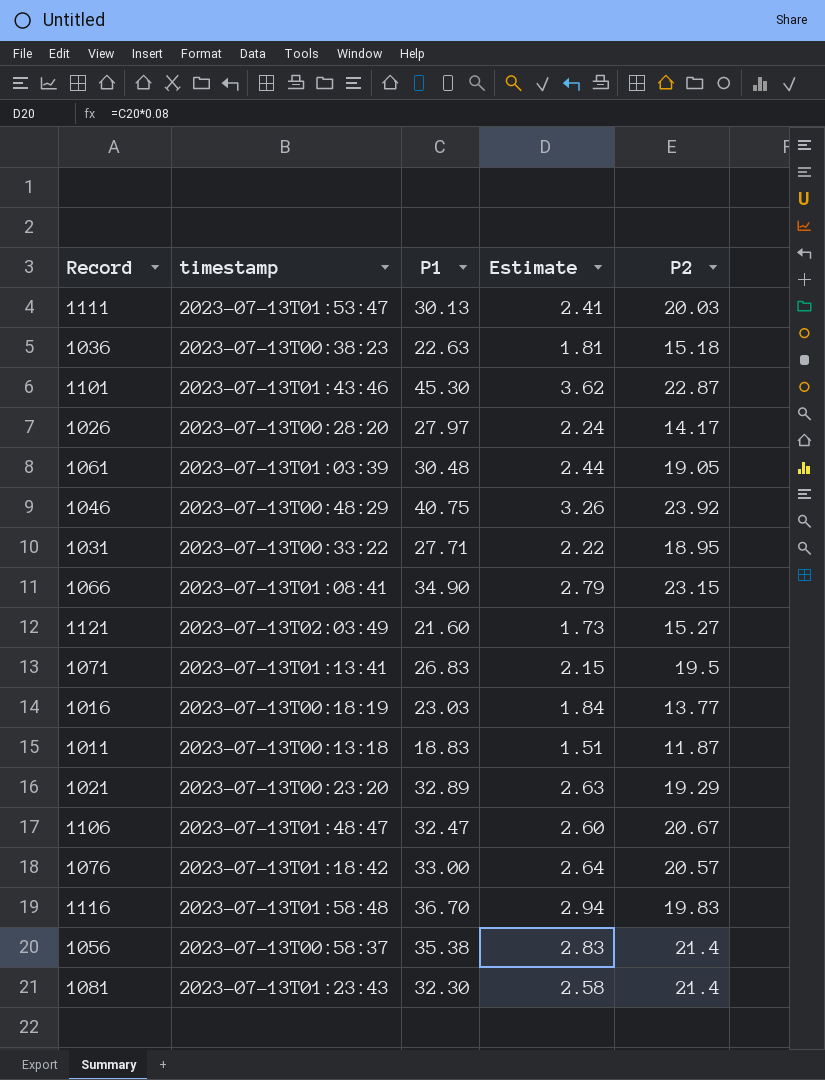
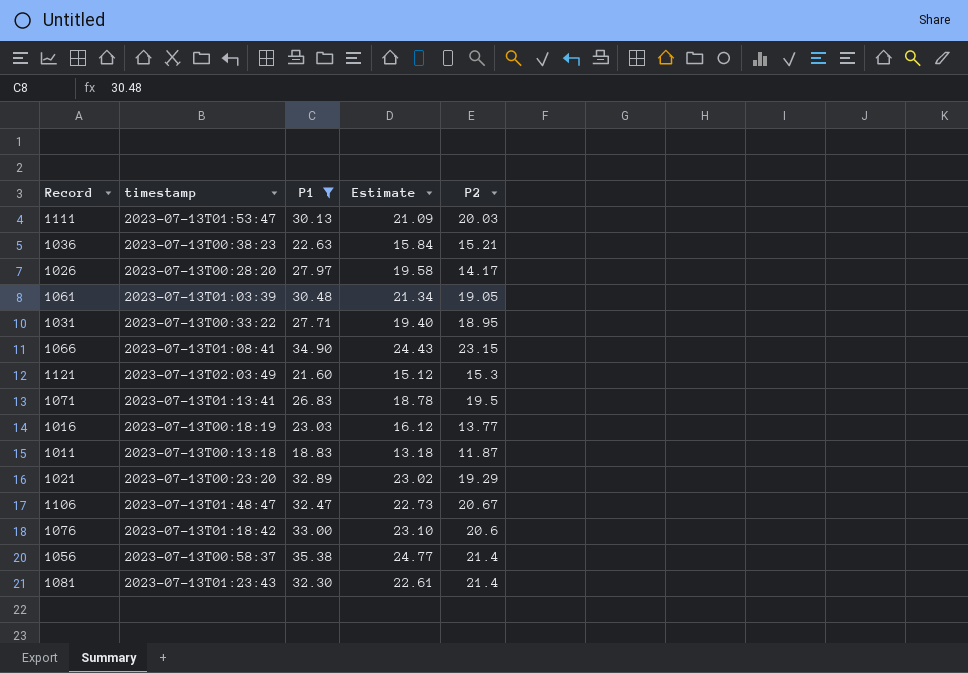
filter: none -> P1 <= 35.38
column Estimate | formula: [P1] * 0.08 -> [P1] * 0.7
1036 | P2: 15.18 -> 15.21
1121 | P2: 15.27 -> 15.3
1076 | P2: 20.57 -> 20.6

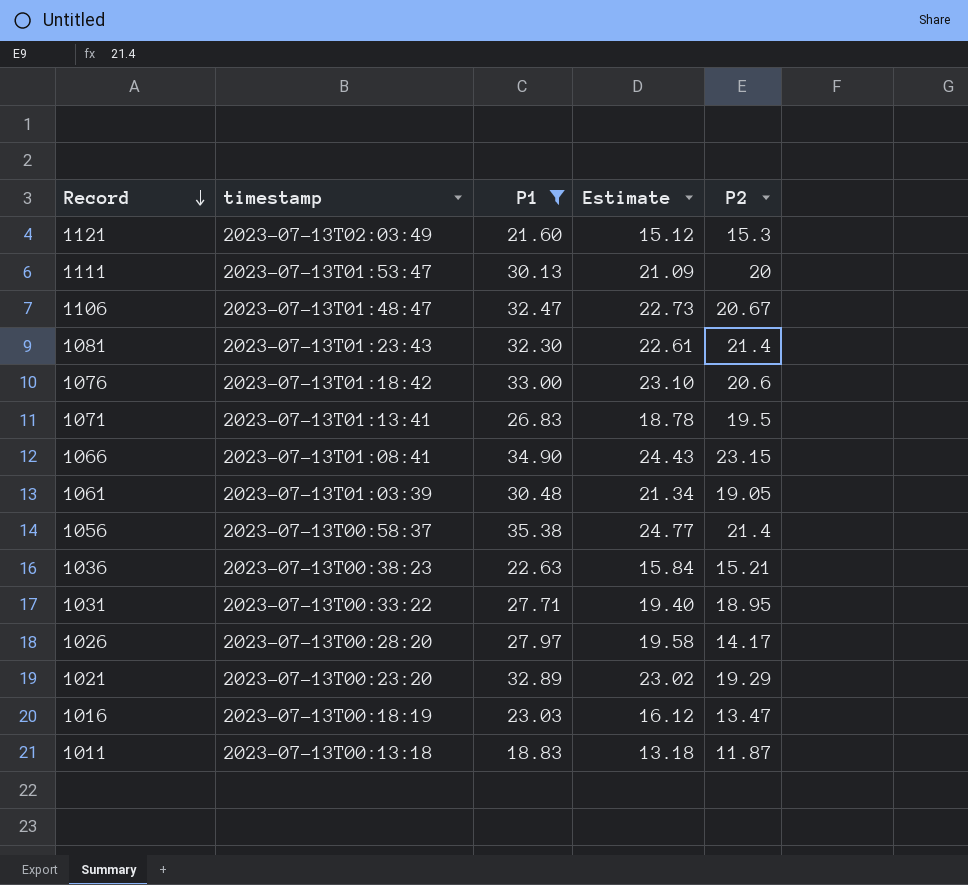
row order: none -> Record descending
1111 | P2: 20.03 -> 20
1016 | P2: 13.77 -> 13.47

